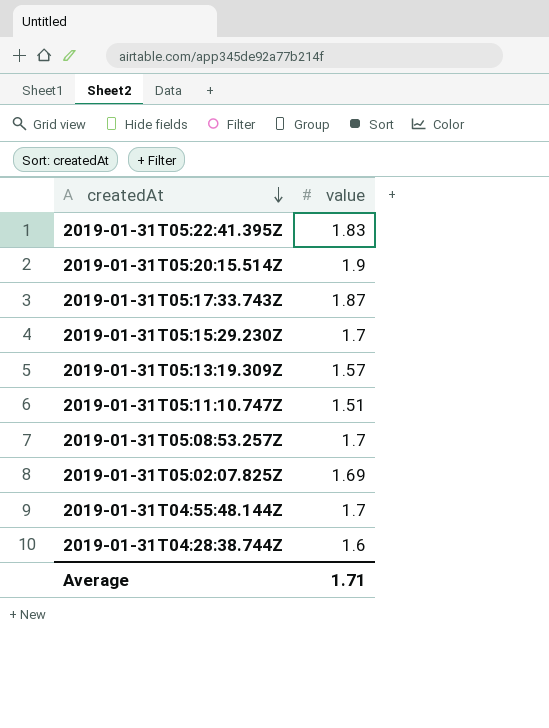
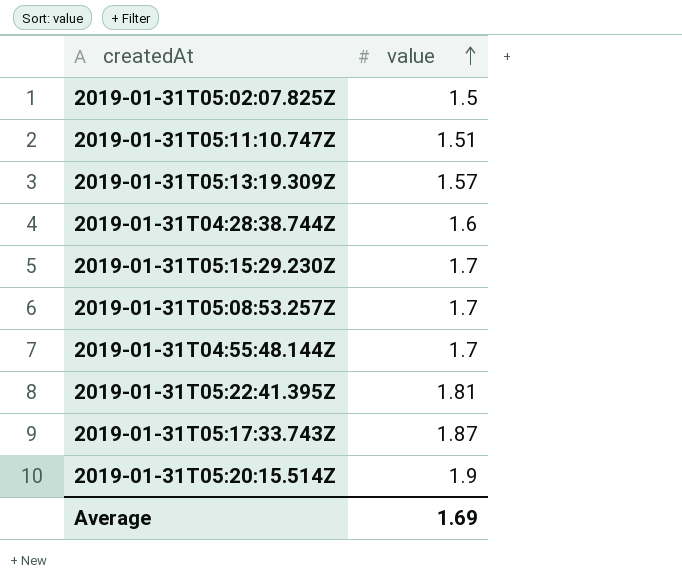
row order: createdAt descending -> value ascending
2019-01-31T05:02:07.825Z | value: 1.69 -> 1.5
2019-01-31T05:22:41.395Z | value: 1.83 -> 1.81
Average | value: 1.71 -> 1.69

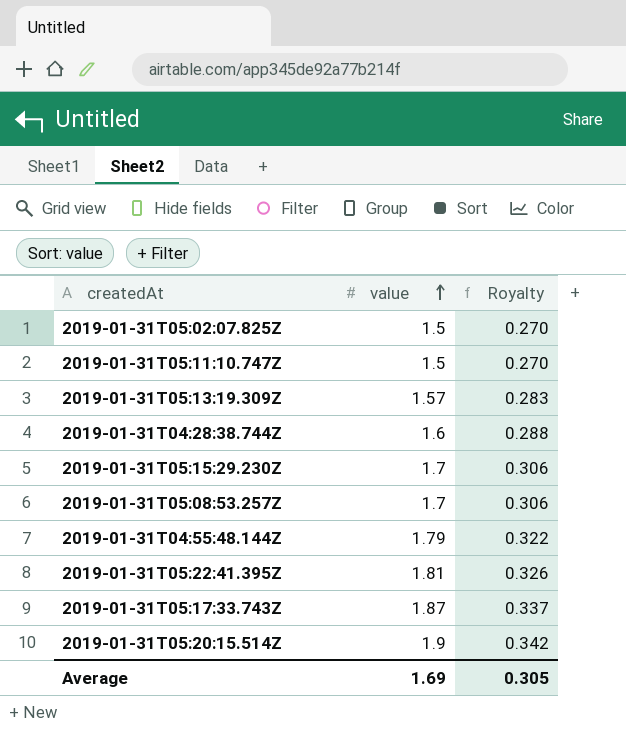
column Royalty | formula: none -> [value] * 0.18
2019-01-31T05:11:10.747Z | value: 1.51 -> 1.5
2019-01-31T04:55:48.144Z | value: 1.7 -> 1.79

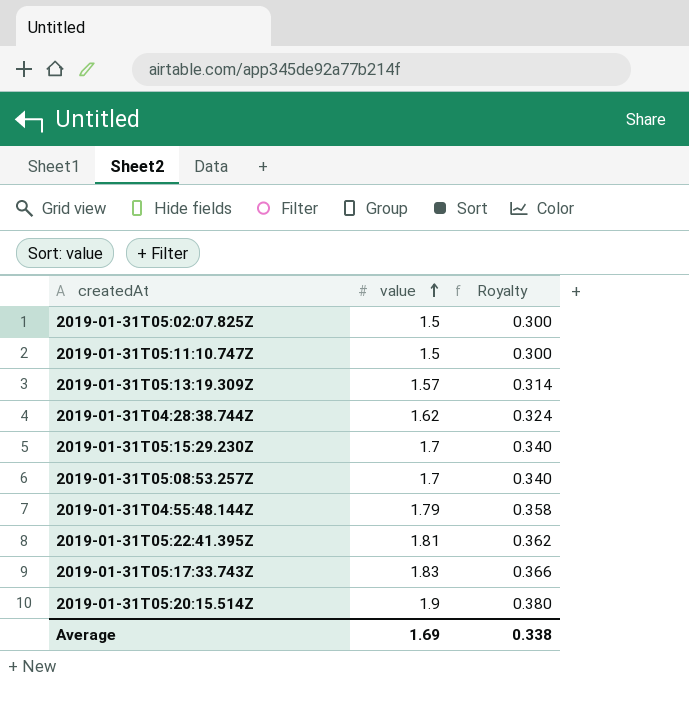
column Royalty | formula: [value] * 0.18 -> [value] * 0.2
2019-01-31T04:28:38.744Z | value: 1.6 -> 1.62
2019-01-31T05:17:33.743Z | value: 1.87 -> 1.83
Average | Royalty: 0.305 -> 0.338

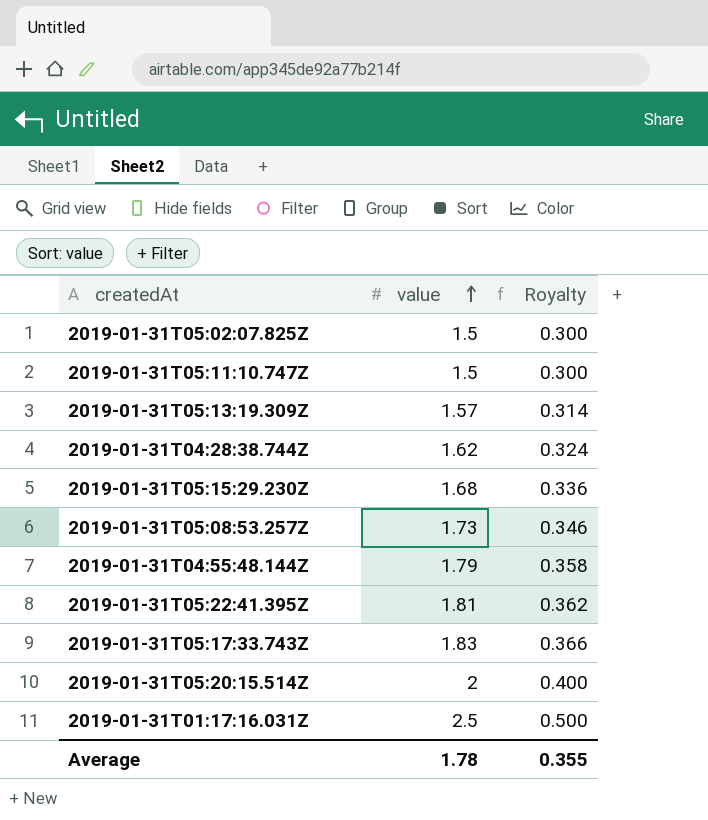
2019-01-31T05:15:29.230Z | value: 1.7 -> 1.68
2019-01-31T05:15:29.230Z | Royalty: 0.340 -> 0.336
2019-01-31T05:08:53.257Z | value: 1.7 -> 1.73
2019-01-31T05:08:53.257Z | Royalty: 0.340 -> 0.346
2019-01-31T05:20:15.514Z | value: 1.9 -> 2
2019-01-31T05:20:15.514Z | Royalty: 0.380 -> 0.400
row 2019-01-31T01:17:16.031Z: none -> 2.5 | 0.500
Average | value: 1.69 -> 1.78
Average | Royalty: 0.338 -> 0.355

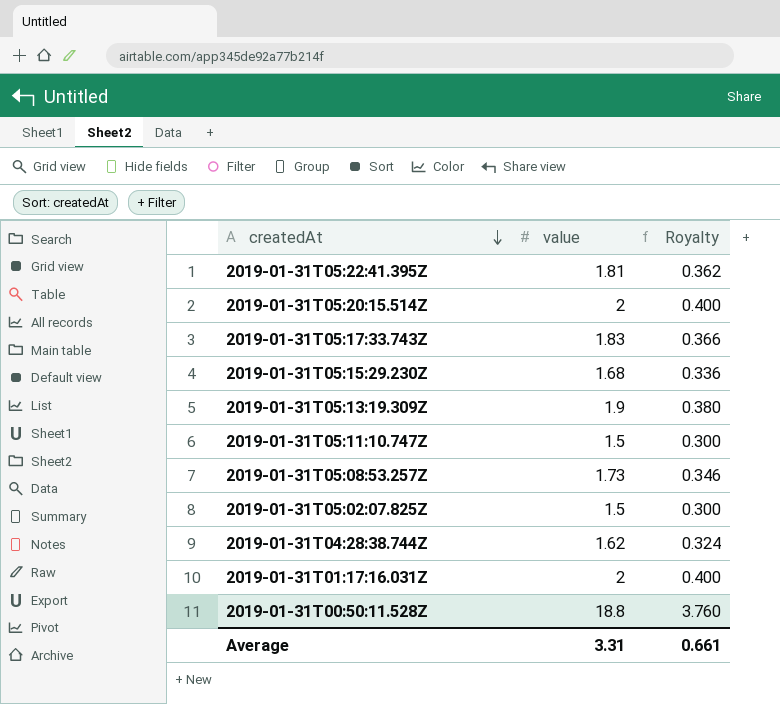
row order: value ascending -> createdAt descending
row 2019-01-31T04:55:48.144Z: 1.79 | 0.358 -> none
2019-01-31T05:13:19.309Z | value: 1.57 -> 1.9
2019-01-31T05:13:19.309Z | Royalty: 0.314 -> 0.380
2019-01-31T01:17:16.031Z | value: 2.5 -> 2
2019-01-31T01:17:16.031Z | Royalty: 0.500 -> 0.400
row 2019-01-31T00:50:11.528Z: none -> 18.8 | 3.760
Average | value: 1.78 -> 3.31
Average | Royalty: 0.355 -> 0.661

